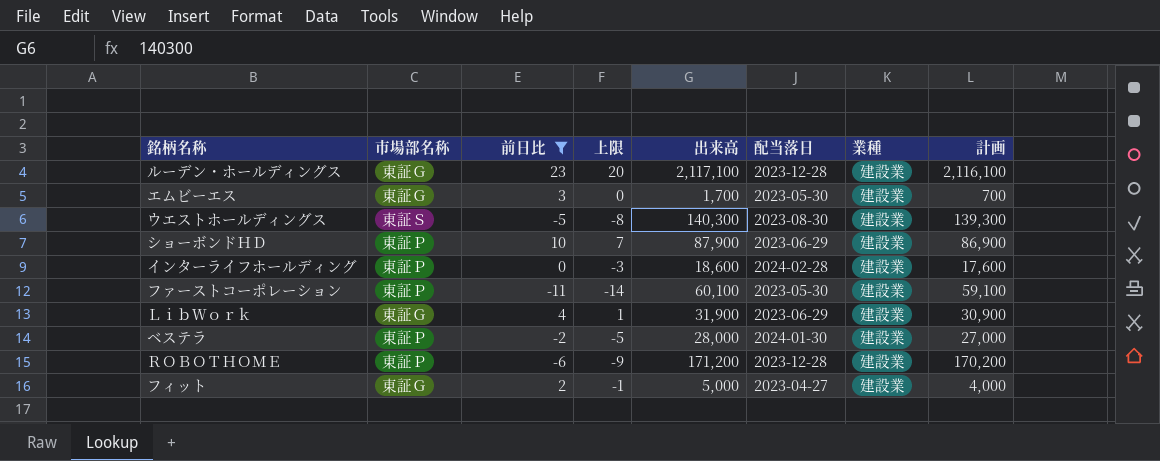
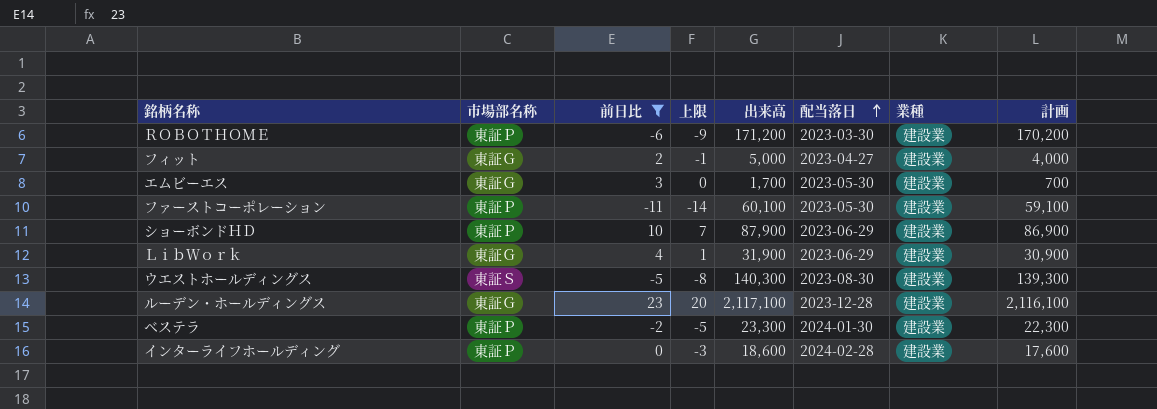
row order: none -> 配当落日 ascending
ＲＯＢＯＴＨＯＭＥ | 配当落日: 2023-12-28 -> 2023-03-30
ベステラ | 出来高: 28,000 -> 23,300
ベステラ | 計画: 27,000 -> 22,300

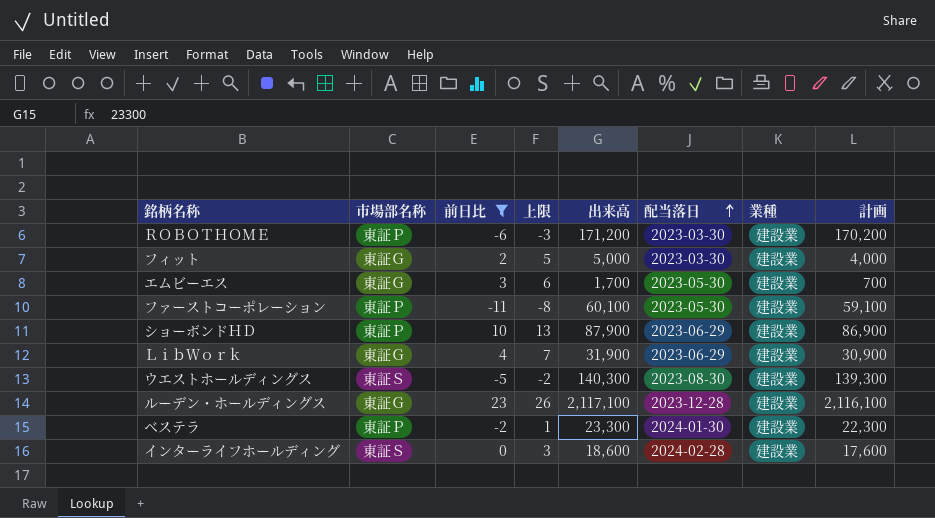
column 上限 | formula: [前日比] - 3 -> [前日比] + 3
フィット | 配当落日: 2023-04-27 -> 2023-03-30
インターライフホールディング | 市場部名称: 東証Ｐ -> 東証Ｓ

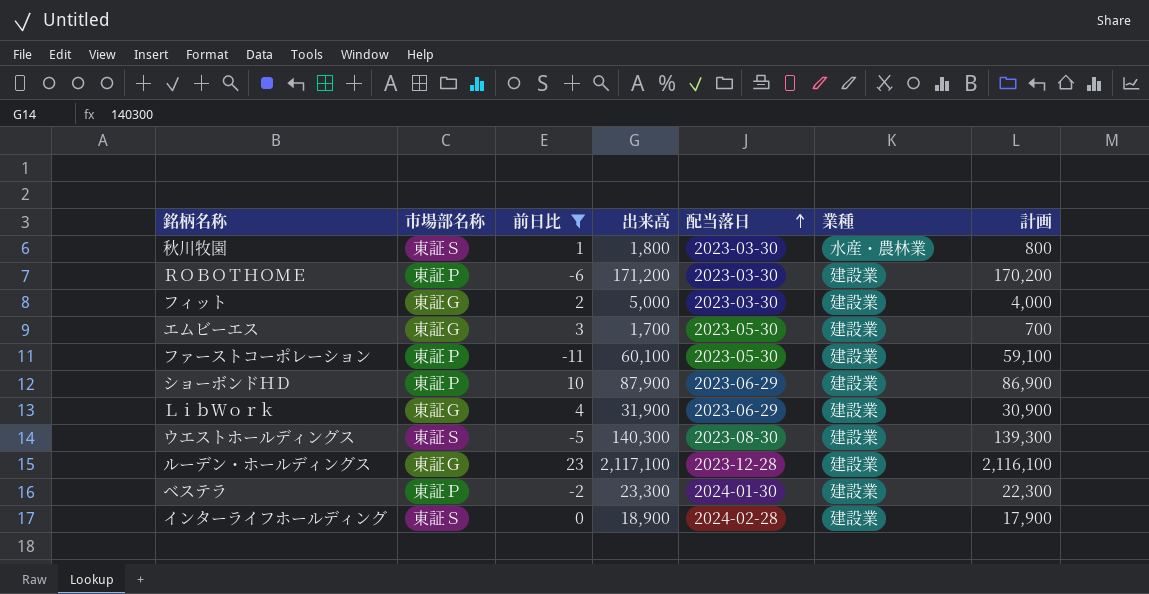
column 上限 | formula: [前日比] + 3 -> none
row 秋川牧園: none -> 東証Ｓ | 1 | 1,800 | 2023-03-30 | 水産・農林業 | 800
インターライフホールディング | 出来高: 18,600 -> 18,900
インターライフホールディング | 計画: 17,600 -> 17,900

